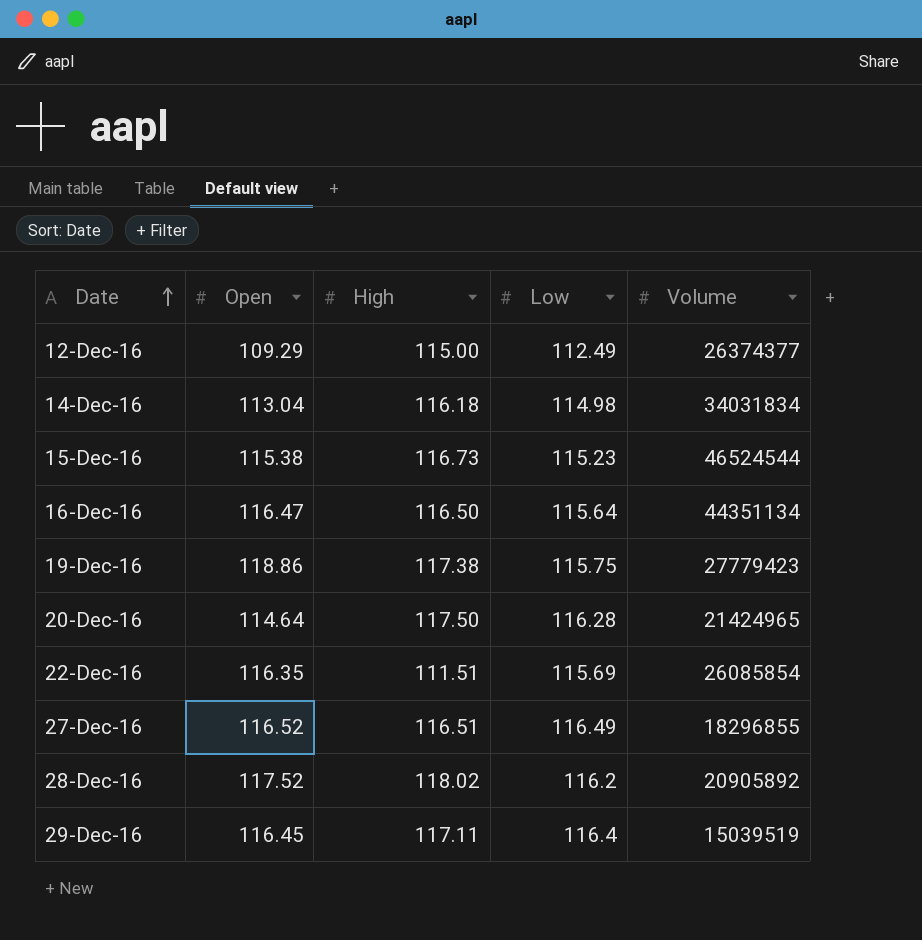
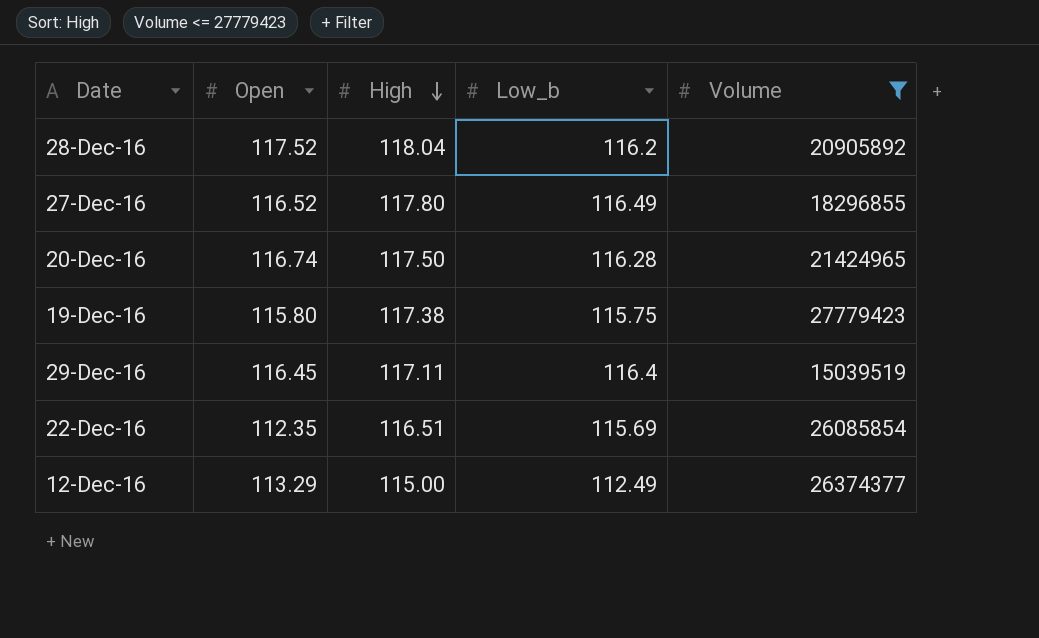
filter: none -> Volume <= 27779423
row order: Date ascending -> High descending
column name: Low -> Low_b
28-Dec-16 | High: 118.02 -> 118.04
27-Dec-16 | High: 116.51 -> 117.80
20-Dec-16 | Open: 114.64 -> 116.74
19-Dec-16 | Open: 118.86 -> 115.80
22-Dec-16 | Open: 116.35 -> 112.35
22-Dec-16 | High: 111.51 -> 116.51
12-Dec-16 | Open: 109.29 -> 113.29

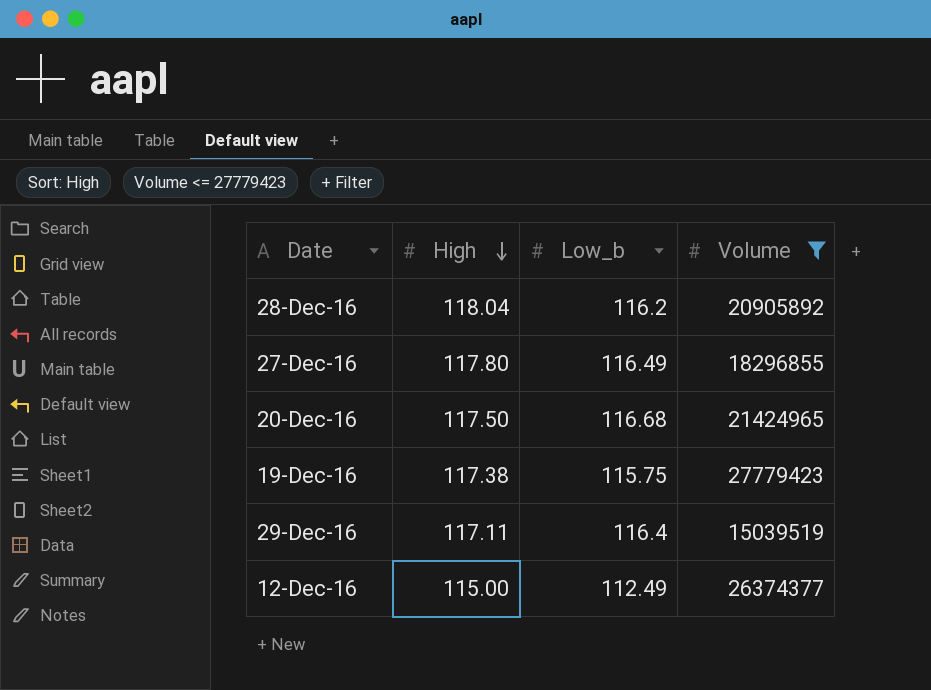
column Open | position: 2 -> none
row 22-Dec-16: 112.35 | 116.51 | 115.69 | 26085854 -> none
20-Dec-16 | Low_b: 116.28 -> 116.68

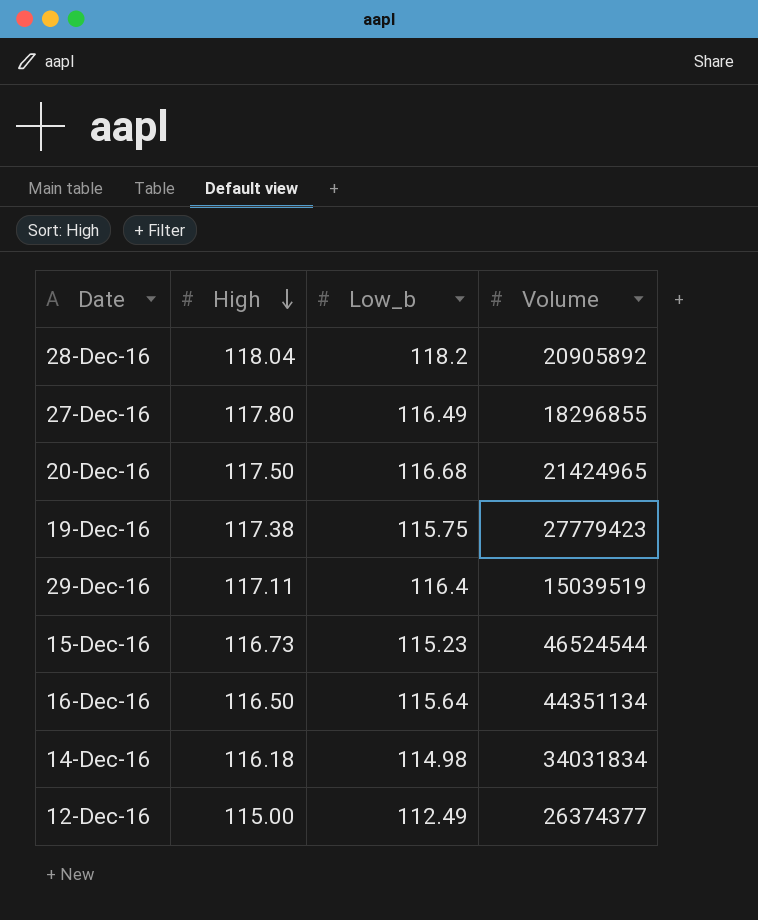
filter: Volume <= 27779423 -> none
28-Dec-16 | Low_b: 116.2 -> 118.2

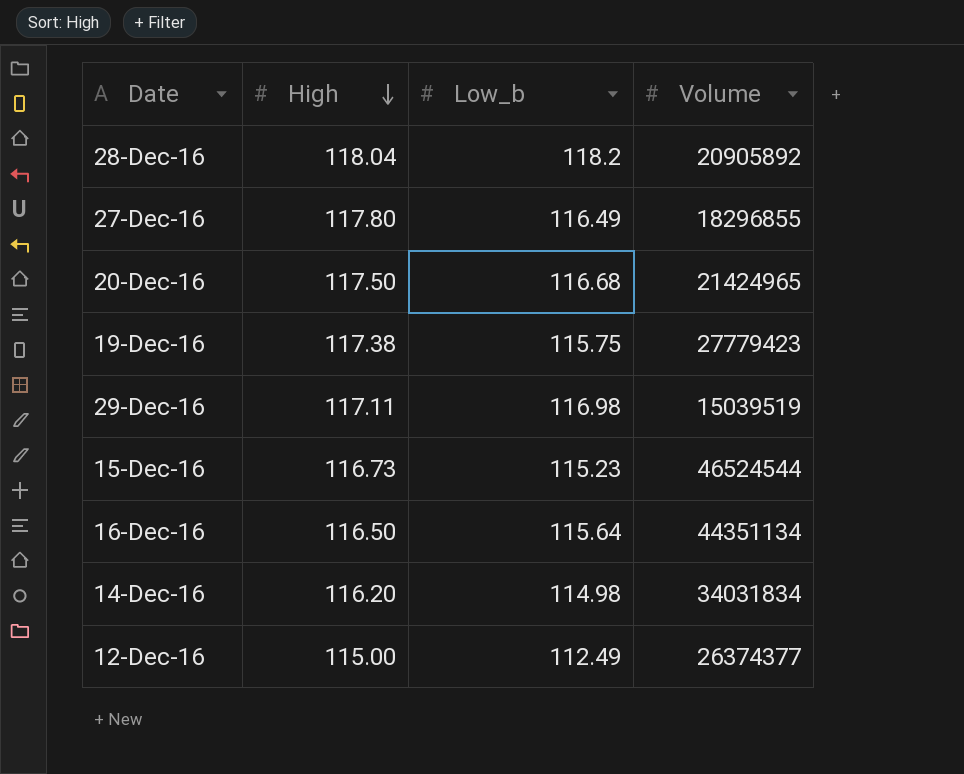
29-Dec-16 | Low_b: 116.4 -> 116.98
14-Dec-16 | High: 116.18 -> 116.20

